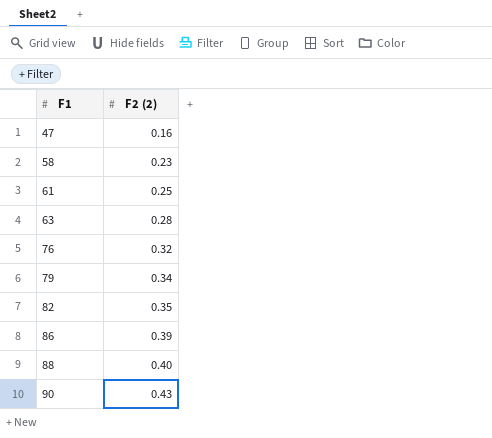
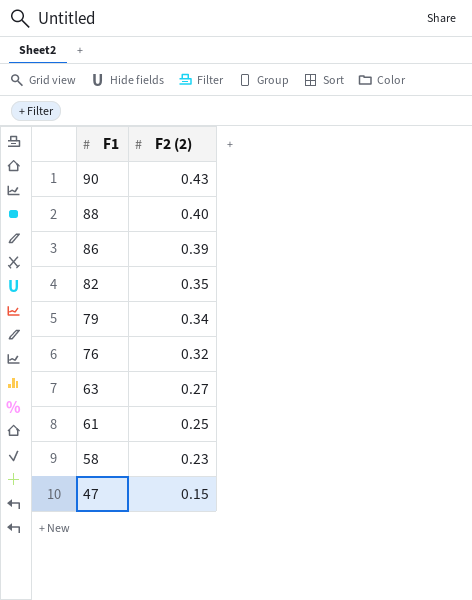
row order: F1 ascending -> F1 descending
63 | F2 (2): 0.28 -> 0.27
47 | F2 (2): 0.16 -> 0.15

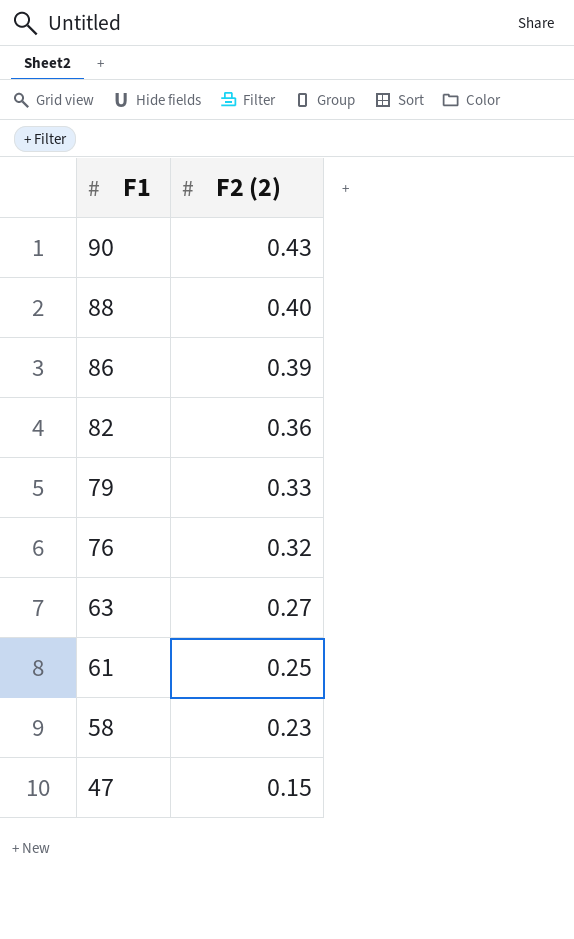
82 | F2 (2): 0.35 -> 0.36
79 | F2 (2): 0.34 -> 0.33

